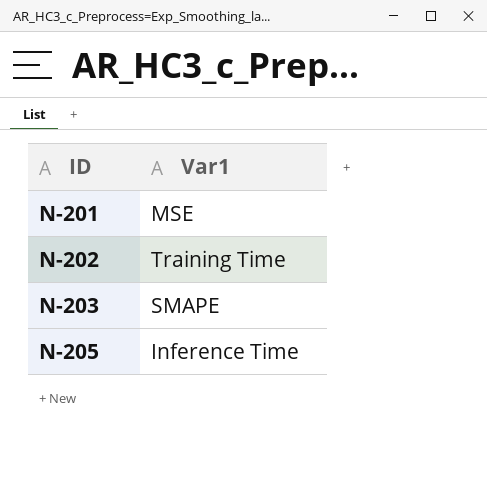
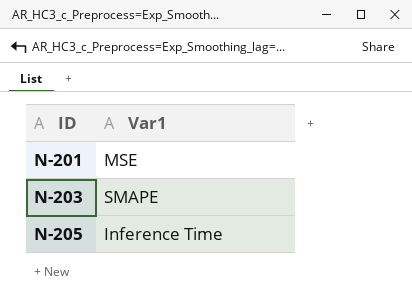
row N-202: Training Time -> none

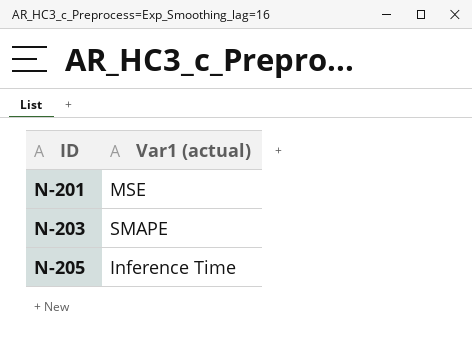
column name: Var1 -> Var1 (actual)

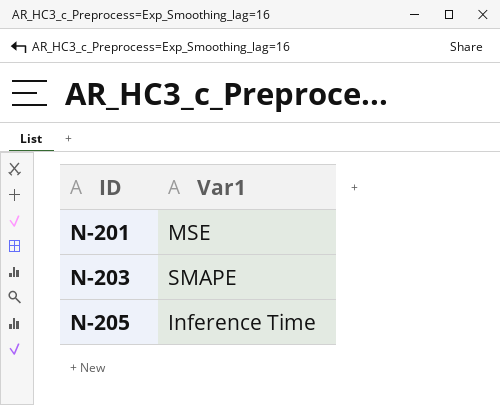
column name: Var1 (actual) -> Var1

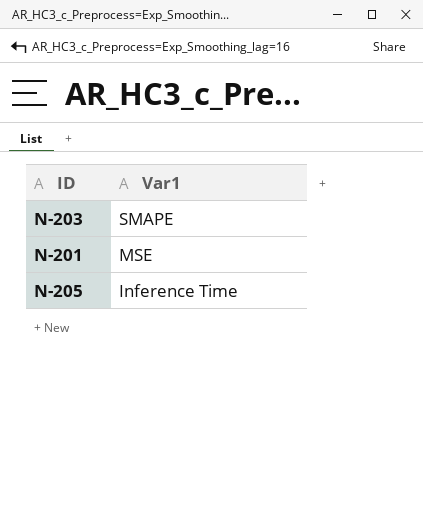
row order: ID ascending -> Var1 descending

